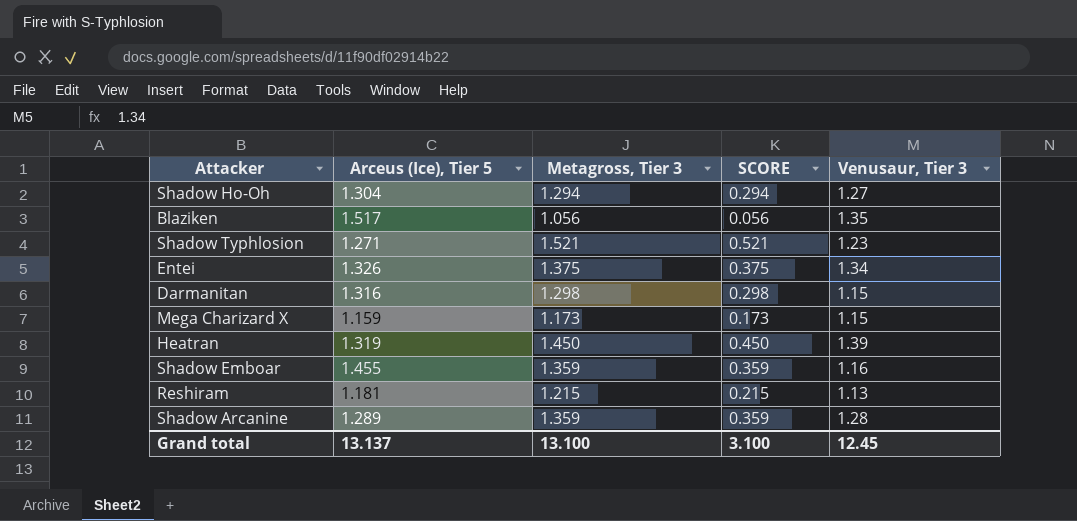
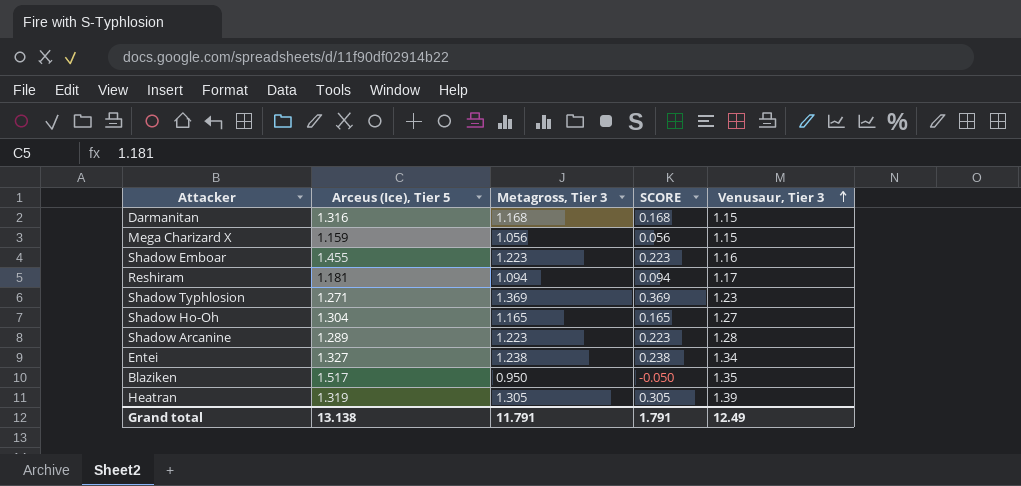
row order: none -> Venusaur, Tier 3 ascending
Darmanitan | Metagross, Tier 3: 1.298 -> 1.168
Darmanitan | SCORE: 0.298 -> 0.168
Mega Charizard X | Metagross, Tier 3: 1.173 -> 1.056
Mega Charizard X | SCORE: 0.173 -> 0.056
Shadow Emboar | Metagross, Tier 3: 1.359 -> 1.223
Shadow Emboar | SCORE: 0.359 -> 0.223
Reshiram | Metagross, Tier 3: 1.215 -> 1.094
Reshiram | SCORE: 0.215 -> 0.094
Reshiram | Venusaur, Tier 3: 1.13 -> 1.17
Shadow Typhlosion | Metagross, Tier 3: 1.521 -> 1.369
Shadow Typhlosion | SCORE: 0.521 -> 0.369
Shadow Ho-Oh | Metagross, Tier 3: 1.294 -> 1.165
Shadow Ho-Oh | SCORE: 0.294 -> 0.165
Shadow Arcanine | Metagross, Tier 3: 1.359 -> 1.223
Shadow Arcanine | SCORE: 0.359 -> 0.223
Entei | Arceus (Ice), Tier 5: 1.326 -> 1.327
Entei | Metagross, Tier 3: 1.375 -> 1.238
Entei | SCORE: 0.375 -> 0.238
Blaziken | Metagross, Tier 3: 1.056 -> 0.950
Blaziken | SCORE: 0.056 -> -0.050
Heatran | Metagross, Tier 3: 1.450 -> 1.305
Heatran | SCORE: 0.450 -> 0.305
Grand total | Arceus (Ice), Tier 5: 13.137 -> 13.138
Grand total | Metagross, Tier 3: 13.100 -> 11.791
Grand total | SCORE: 3.100 -> 1.791
Grand total | Venusaur, Tier 3: 12.45 -> 12.49

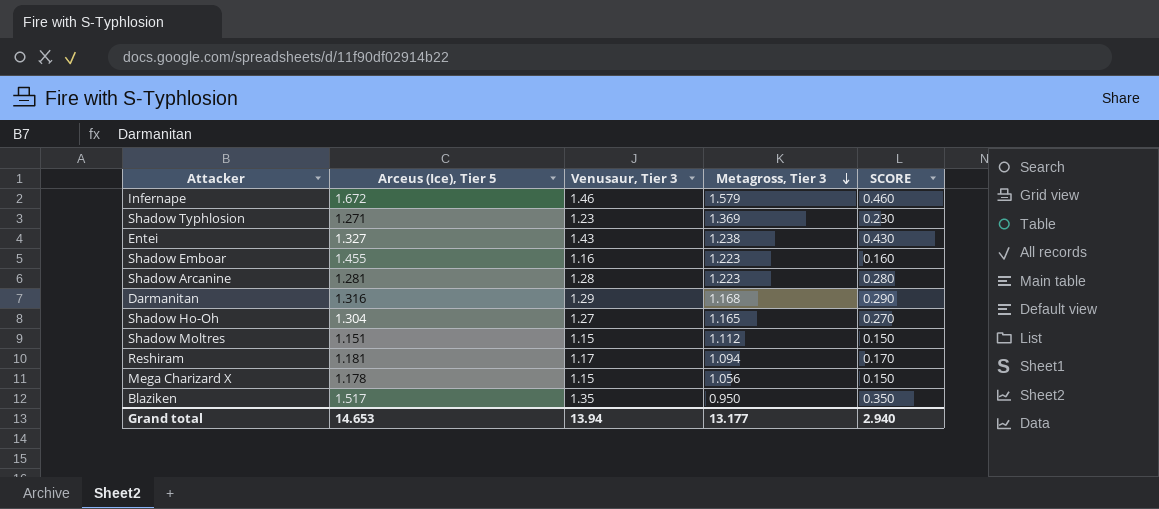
row order: Venusaur, Tier 3 ascending -> Metagross, Tier 3 descending
column Venusaur, Tier 3 | position: 5 -> 3
column SCORE | formula: [Metagross, Tier 3] - 1 -> [Venusaur, Tier 3] - 1
row Heatran: 1.319 | 1.305 | 0.305 | 1.39 -> none
row Infernape: none -> 1.672 | 1.46 | 1.579 | 0.460
Entei | Venusaur, Tier 3: 1.34 -> 1.43
Shadow Arcanine | Arceus (Ice), Tier 5: 1.289 -> 1.281
Darmanitan | Venusaur, Tier 3: 1.15 -> 1.29
row Shadow Moltres: none -> 1.151 | 1.15 | 1.112 | 0.150
Mega Charizard X | Arceus (Ice), Tier 5: 1.159 -> 1.178
Grand total | Arceus (Ice), Tier 5: 13.138 -> 14.653
Grand total | Venusaur, Tier 3: 12.49 -> 13.94
Grand total | Metagross, Tier 3: 11.791 -> 13.177
Grand total | SCORE: 1.791 -> 2.940

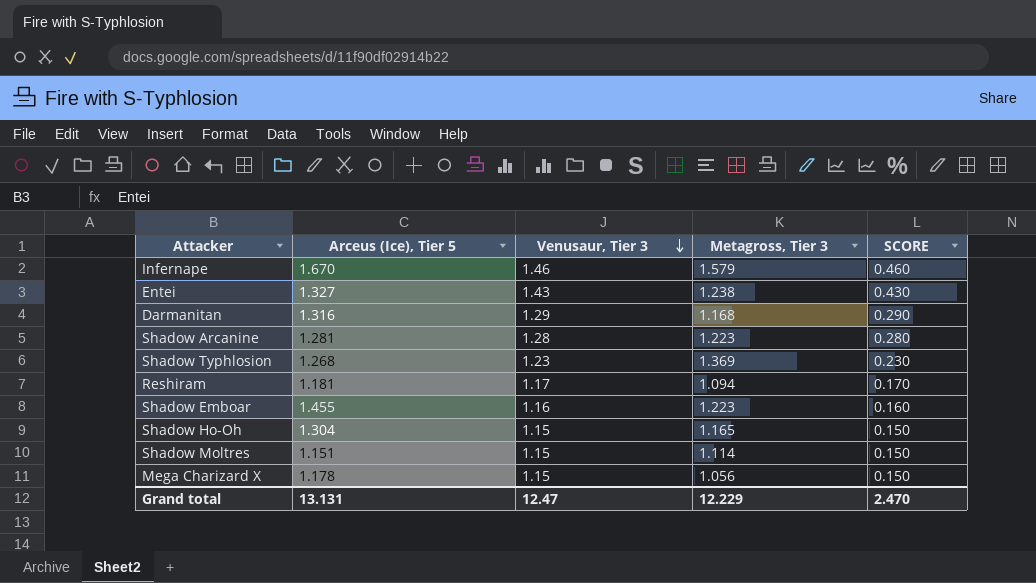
row order: Metagross, Tier 3 descending -> Venusaur, Tier 3 descending
row Blaziken: 1.517 | 1.35 | 0.950 | 0.350 -> none
Infernape | Arceus (Ice), Tier 5: 1.672 -> 1.670
Shadow Typhlosion | Arceus (Ice), Tier 5: 1.271 -> 1.268
Shadow Ho-Oh | Venusaur, Tier 3: 1.27 -> 1.15
Shadow Ho-Oh | SCORE: 0.270 -> 0.150
Shadow Moltres | Metagross, Tier 3: 1.112 -> 1.114
Grand total | Arceus (Ice), Tier 5: 14.653 -> 13.131
Grand total | Venusaur, Tier 3: 13.94 -> 12.47
Grand total | Metagross, Tier 3: 13.177 -> 12.229
Grand total | SCORE: 2.940 -> 2.470

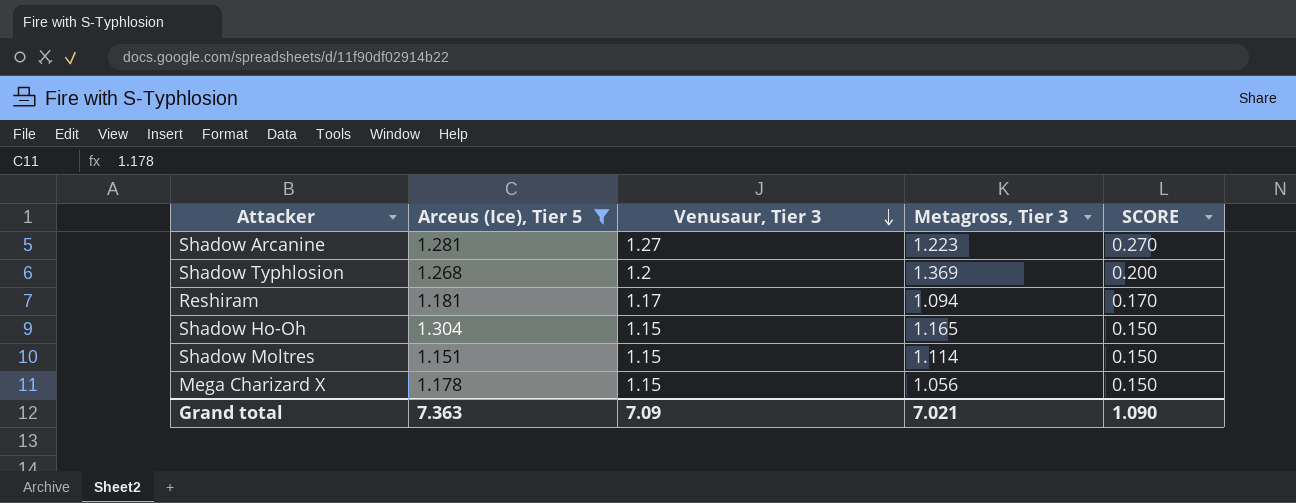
filter: none -> Arceus (Ice), Tier 5 <= 1.304
Shadow Arcanine | Venusaur, Tier 3: 1.28 -> 1.27
Shadow Arcanine | SCORE: 0.280 -> 0.270
Shadow Typhlosion | Venusaur, Tier 3: 1.23 -> 1.2
Shadow Typhlosion | SCORE: 0.230 -> 0.200
Grand total | Arceus (Ice), Tier 5: 13.131 -> 7.363
Grand total | Venusaur, Tier 3: 12.47 -> 7.09
Grand total | Metagross, Tier 3: 12.229 -> 7.021
Grand total | SCORE: 2.470 -> 1.090

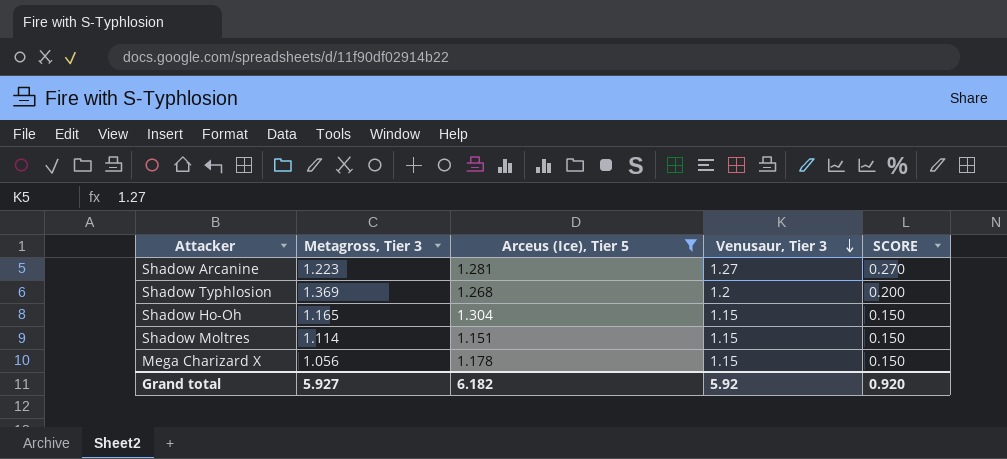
column Metagross, Tier 3 | position: 4 -> 2
row Reshiram: 1.181 | 1.17 | 1.094 | 0.170 -> none
Grand total | Metagross, Tier 3: 7.021 -> 5.927
Grand total | Arceus (Ice), Tier 5: 7.363 -> 6.182
Grand total | Venusaur, Tier 3: 7.09 -> 5.92
Grand total | SCORE: 1.090 -> 0.920

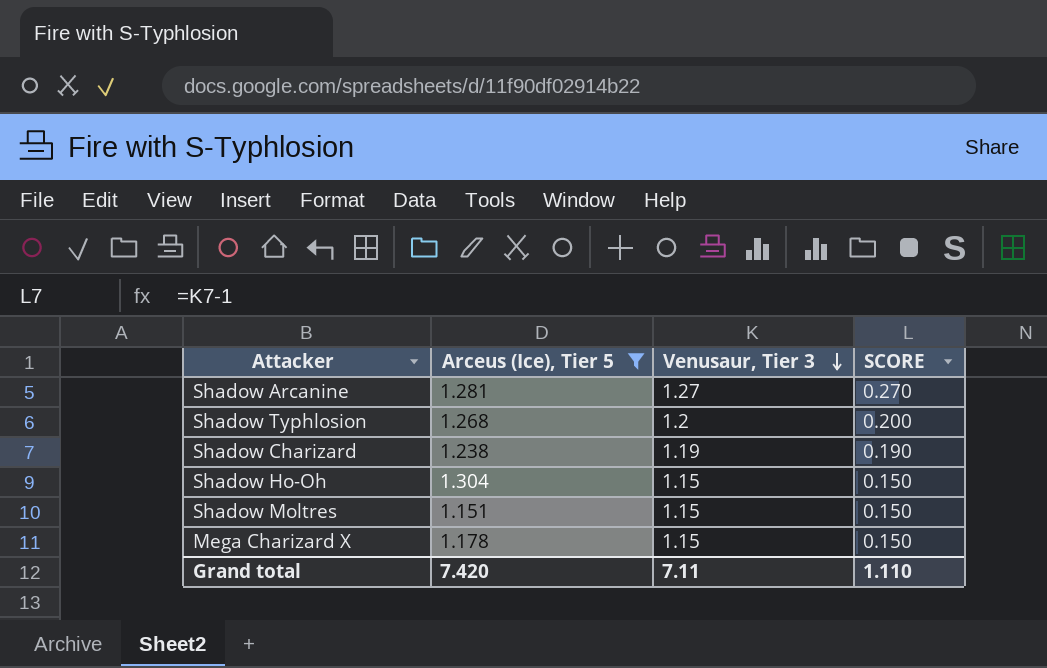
column Metagross, Tier 3 | position: 2 -> none
row Shadow Charizard: none -> 1.238 | 1.19 | 0.190
Grand total | Arceus (Ice), Tier 5: 6.182 -> 7.420
Grand total | Venusaur, Tier 3: 5.92 -> 7.11
Grand total | SCORE: 0.920 -> 1.110

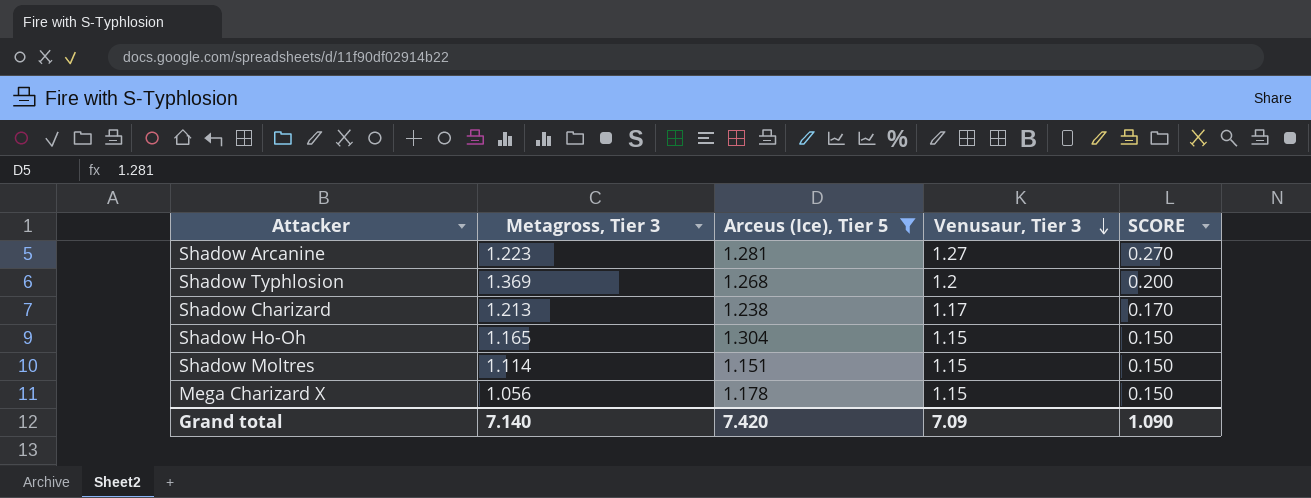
column Metagross, Tier 3 | position: none -> 2
Shadow Charizard | Venusaur, Tier 3: 1.19 -> 1.17
Shadow Charizard | SCORE: 0.190 -> 0.170
Grand total | Venusaur, Tier 3: 7.11 -> 7.09
Grand total | SCORE: 1.110 -> 1.090

